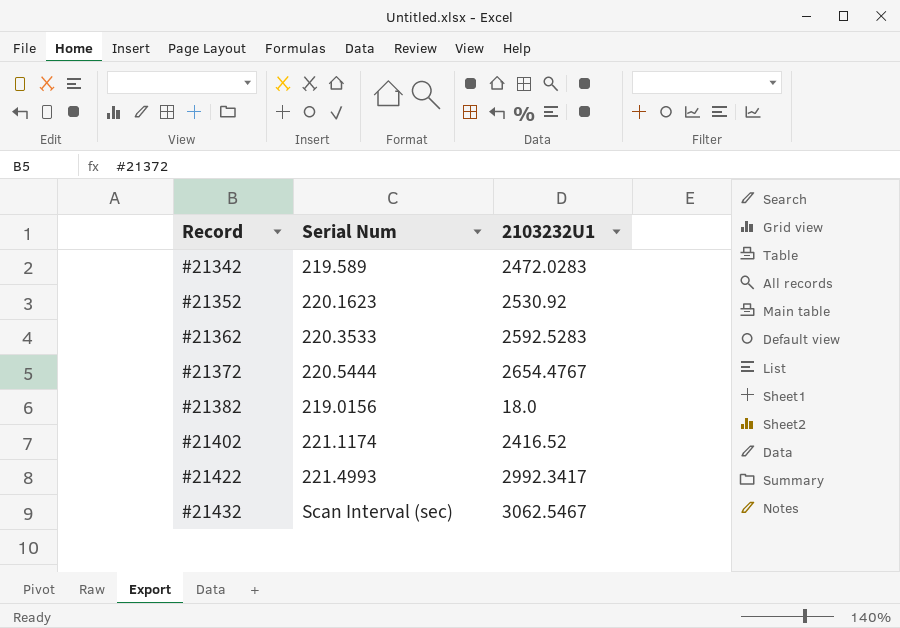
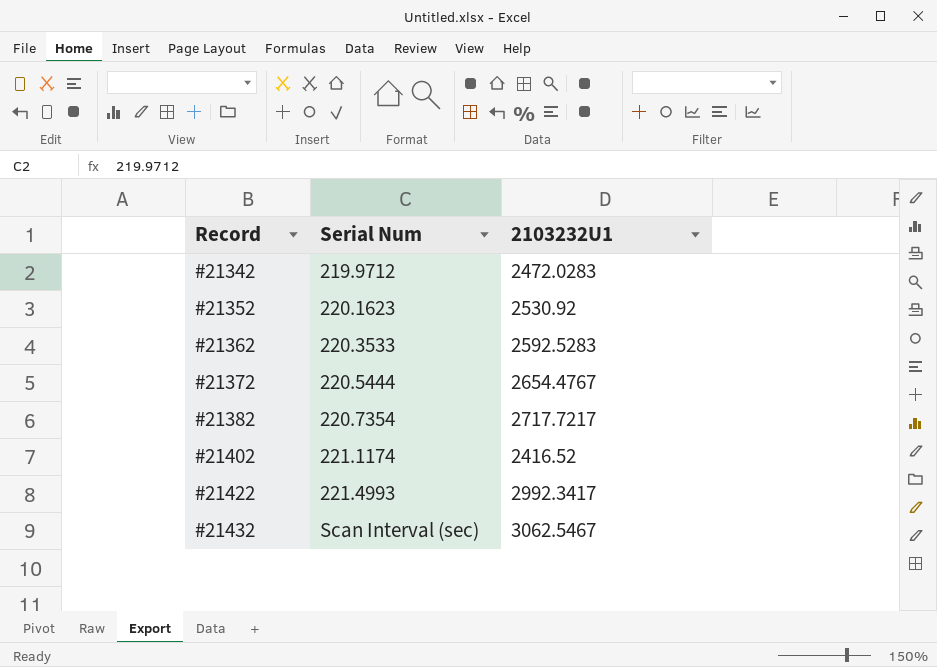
#21342 | Serial Num: 219.589 -> 219.9712
#21382 | Serial Num: 219.0156 -> 220.7354
#21382 | 2103232U1: 18.0 -> 2717.7217

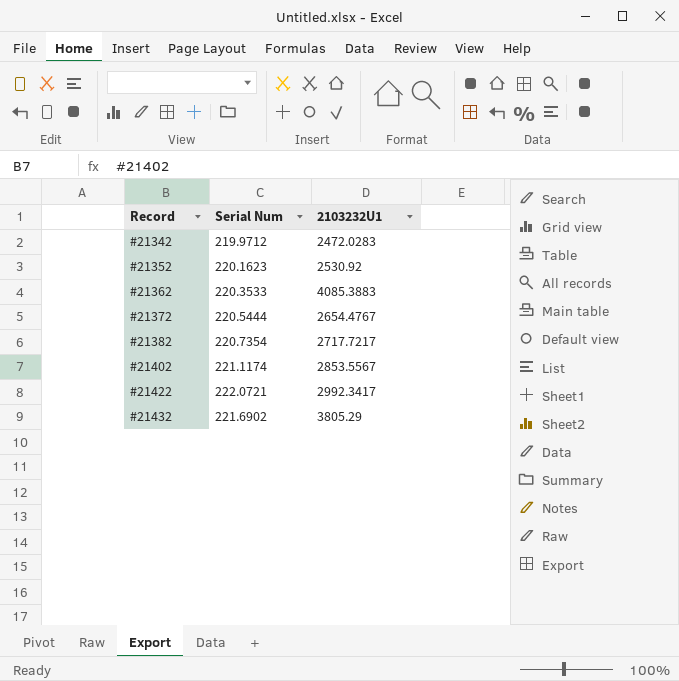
#21362 | 2103232U1: 2592.5283 -> 4085.3883
#21402 | 2103232U1: 2416.52 -> 2853.5567
#21422 | Serial Num: 221.4993 -> 222.0721
#21432 | Serial Num: Scan Interval (sec) -> 221.6902
#21432 | 2103232U1: 3062.5467 -> 3805.29

